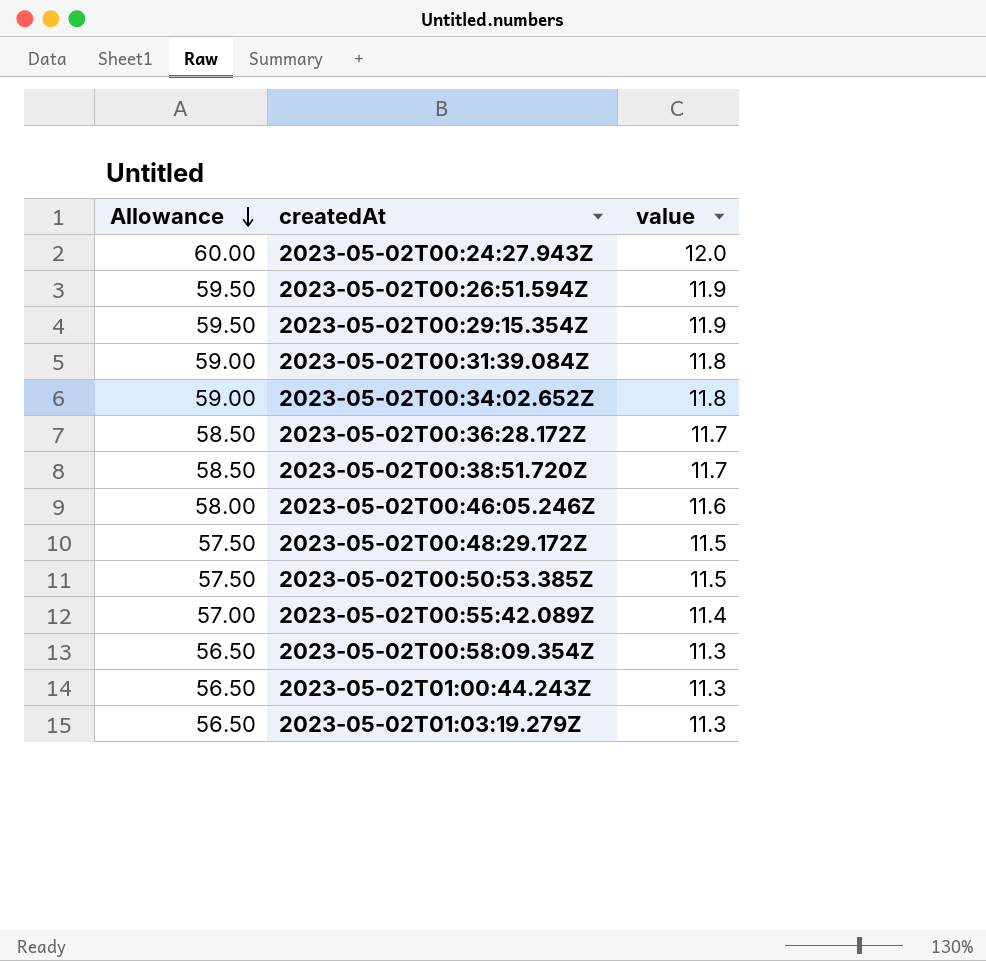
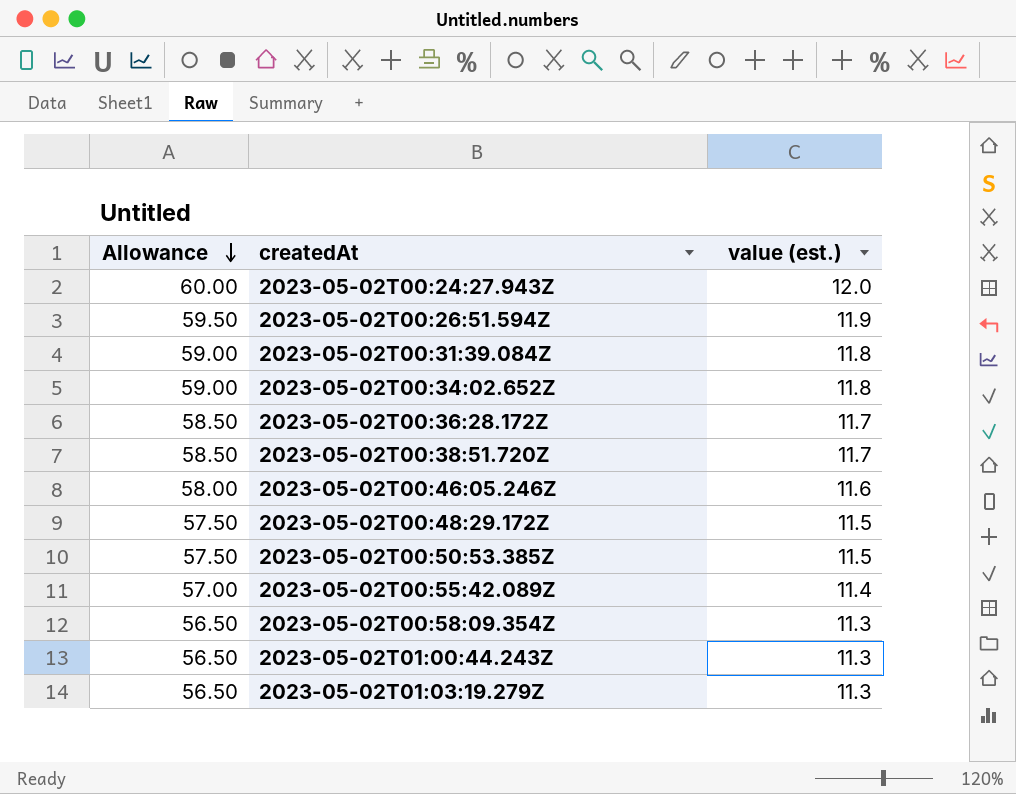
column name: value -> value (est.)
row 2023-05-02T00:29:15.354Z: 59.50 | 11.9 -> none

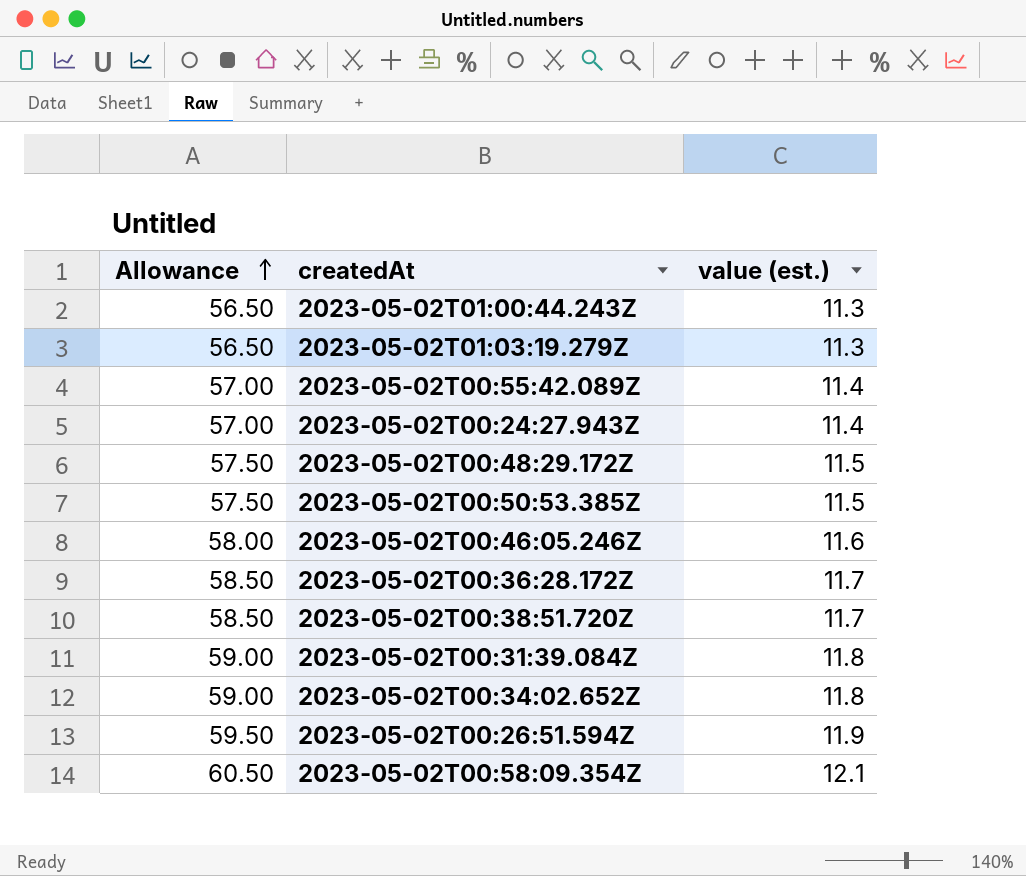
row order: Allowance descending -> Allowance ascending
2023-05-02T00:24:27.943Z | Allowance: 60.00 -> 57.00
2023-05-02T00:24:27.943Z | value (est.): 12.0 -> 11.4
2023-05-02T00:58:09.354Z | Allowance: 56.50 -> 60.50
2023-05-02T00:58:09.354Z | value (est.): 11.3 -> 12.1

